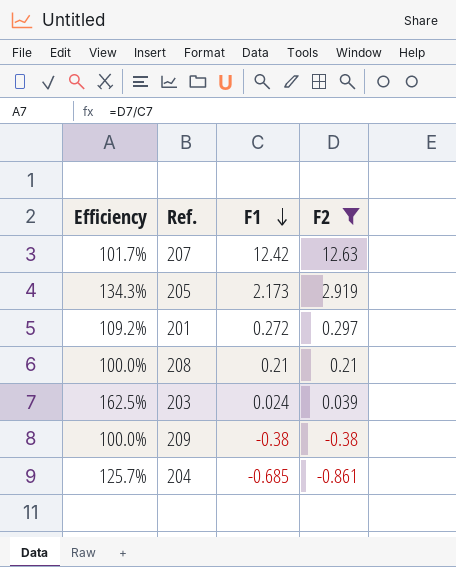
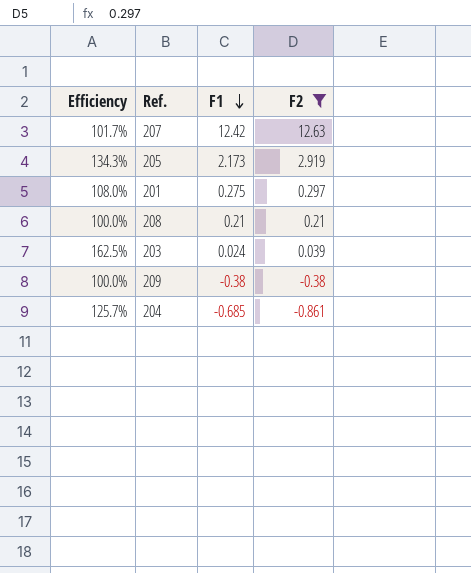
201 | Efficiency: 109.2% -> 108.0%
201 | F1: 0.272 -> 0.275

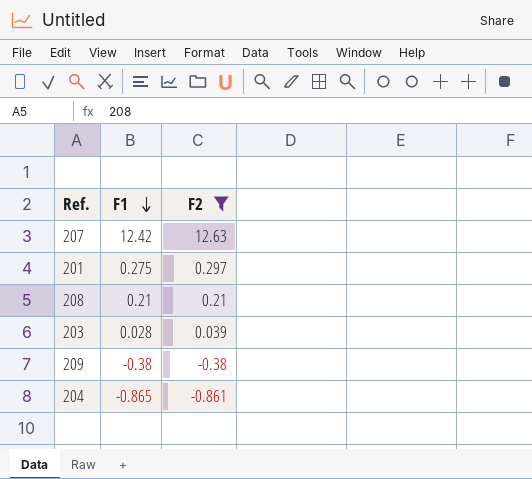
column Efficiency | formula: [F2] / [F1] -> none
row 205: 134.3% | 2.173 | 2.919 -> none
203 | F1: 0.024 -> 0.028
204 | F1: -0.685 -> -0.865

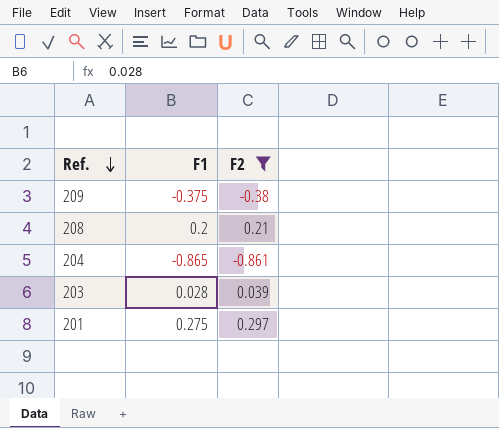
row order: F1 descending -> Ref. descending
row 207: 12.42 | 12.63 -> none
209 | F1: -0.38 -> -0.375
208 | F1: 0.21 -> 0.2

